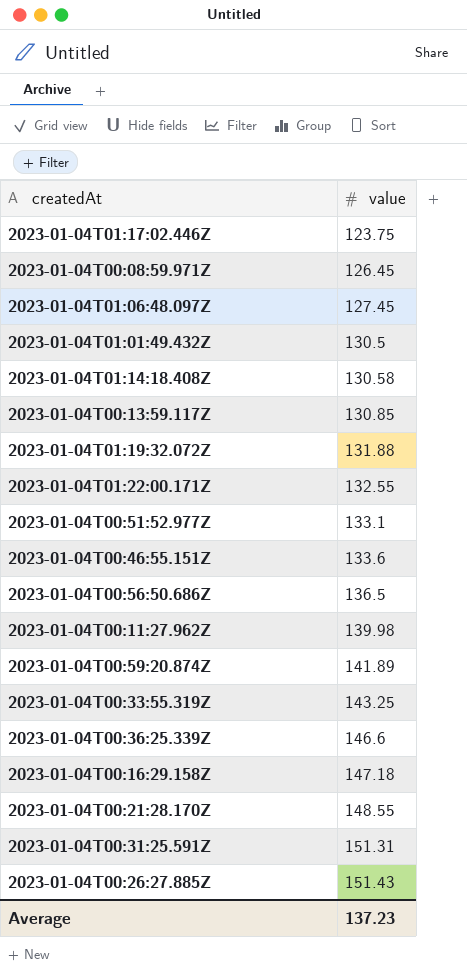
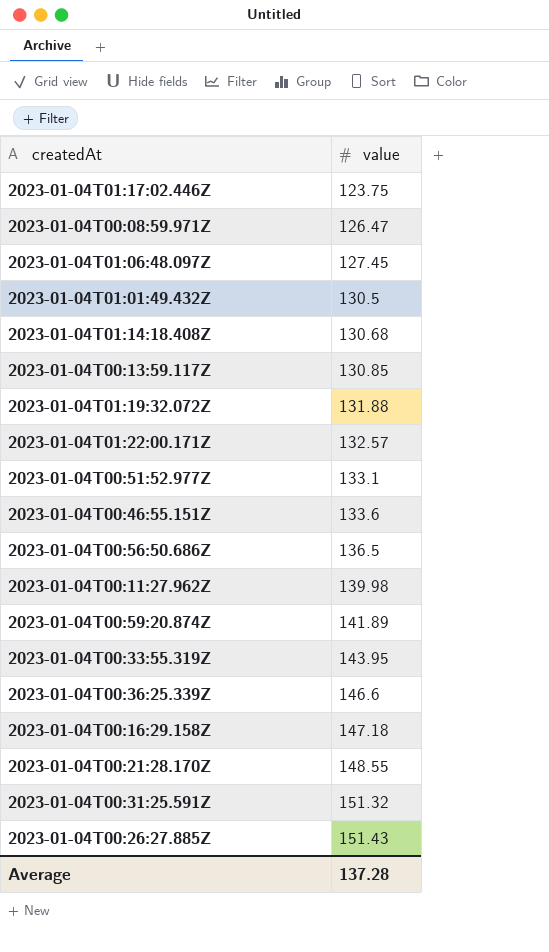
2023-01-04T00:08:59.971Z | value: 126.45 -> 126.47
2023-01-04T01:14:18.408Z | value: 130.58 -> 130.68
2023-01-04T01:22:00.171Z | value: 132.55 -> 132.57
2023-01-04T00:33:55.319Z | value: 143.25 -> 143.95
2023-01-04T00:31:25.591Z | value: 151.31 -> 151.32
Average | value: 137.23 -> 137.28

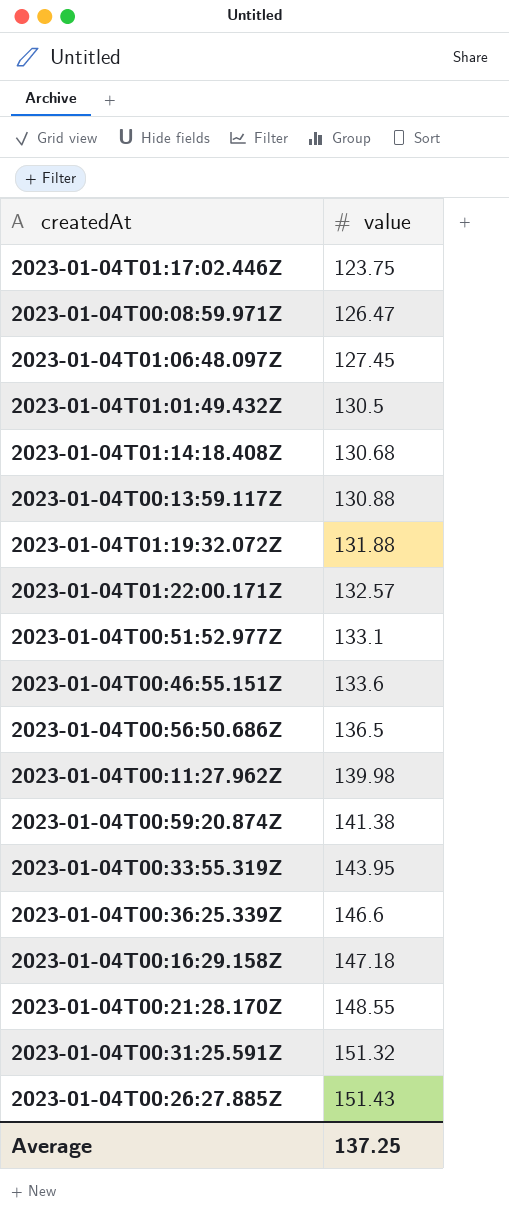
2023-01-04T00:13:59.117Z | value: 130.85 -> 130.88
2023-01-04T00:59:20.874Z | value: 141.89 -> 141.38
Average | value: 137.28 -> 137.25

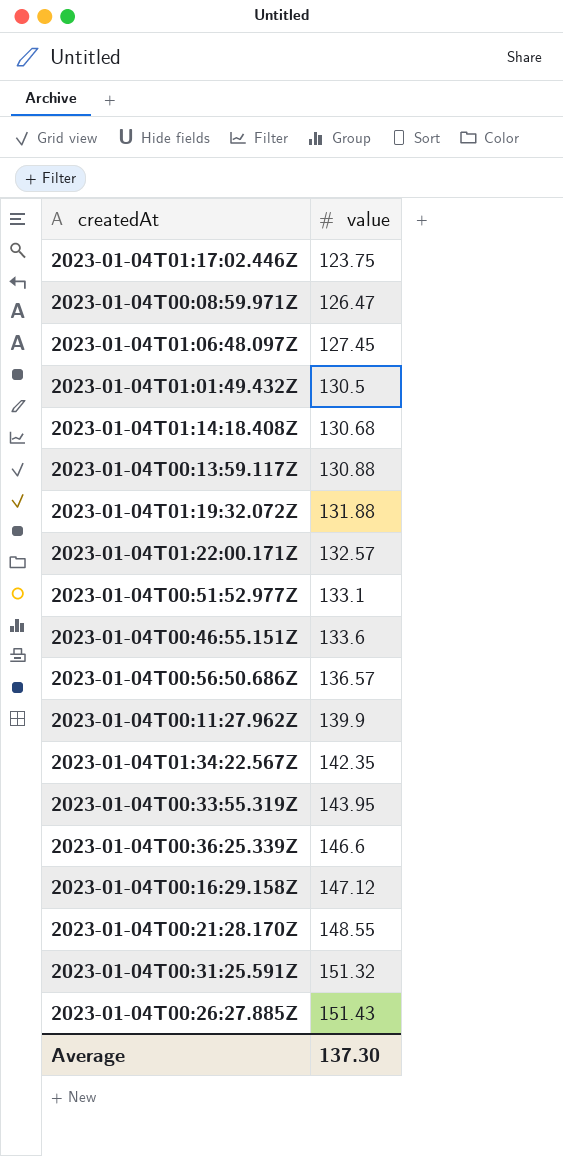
row 2023-01-04T00:59:20.874Z: 141.38 -> none
2023-01-04T00:56:50.686Z | value: 136.5 -> 136.57
2023-01-04T00:11:27.962Z | value: 139.98 -> 139.9
row 2023-01-04T01:34:22.567Z: none -> 142.35
2023-01-04T00:16:29.158Z | value: 147.18 -> 147.12
Average | value: 137.25 -> 137.30

